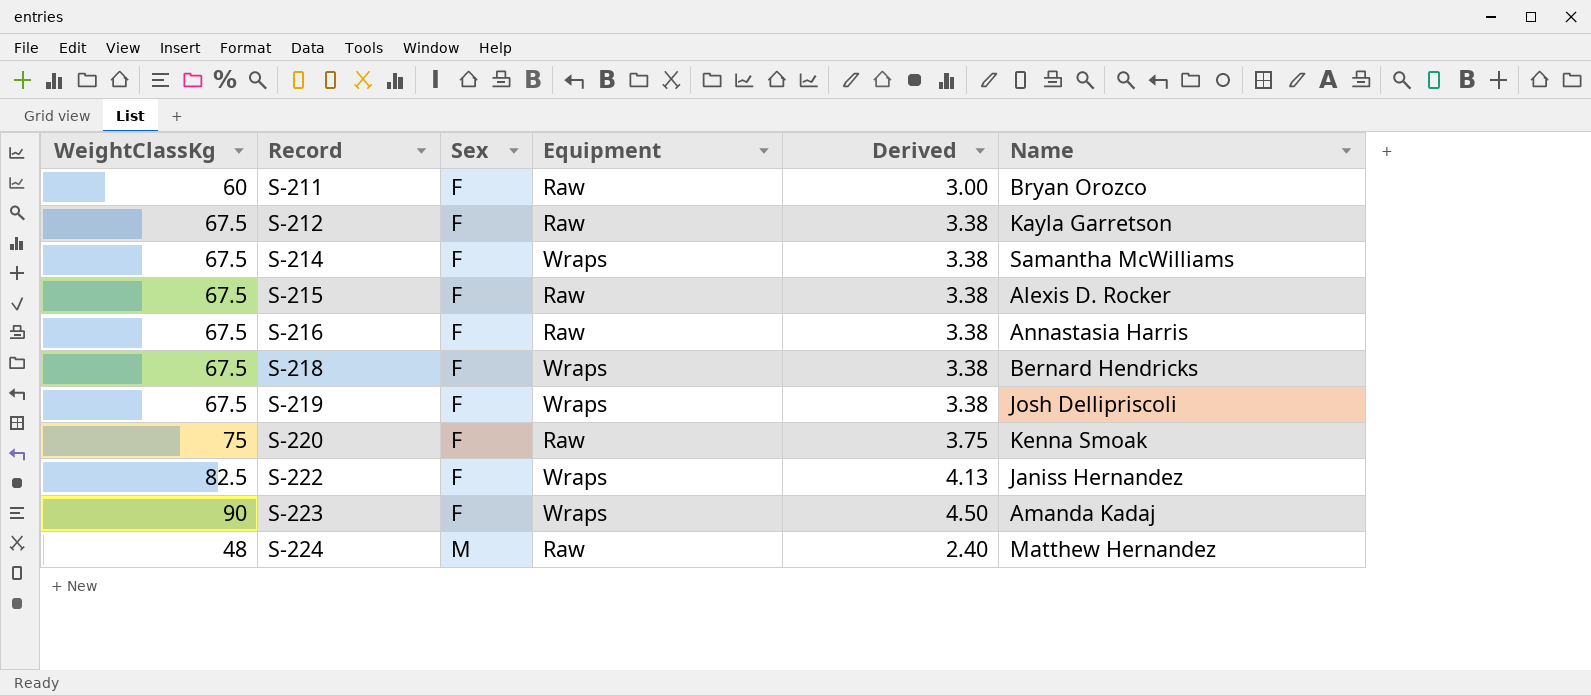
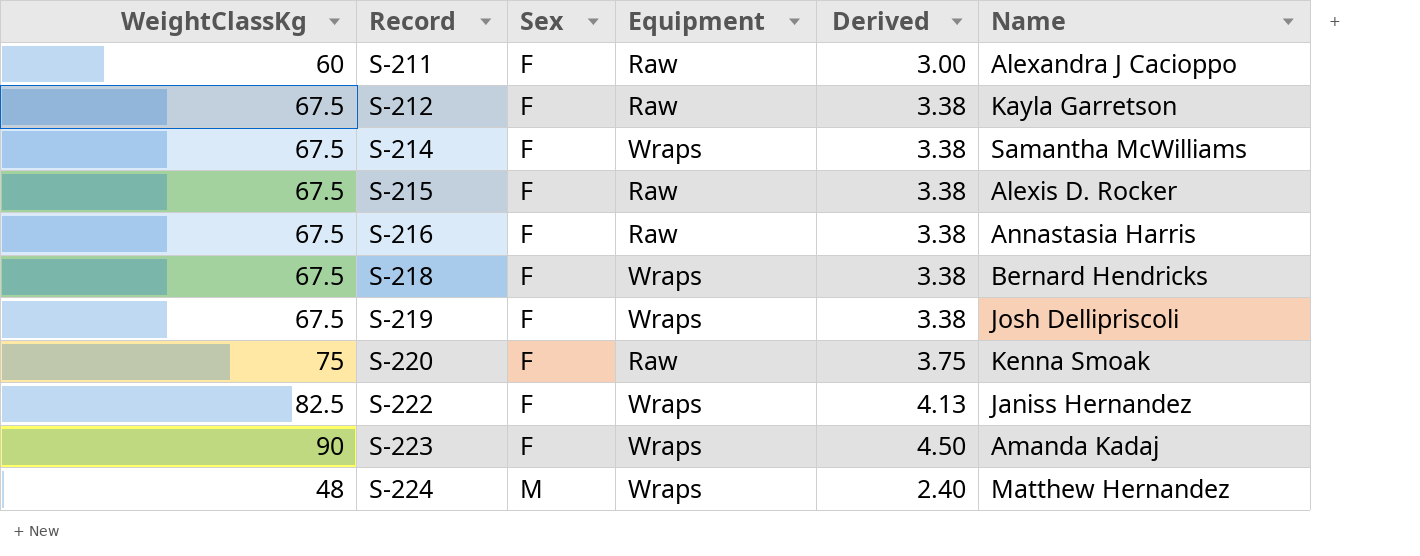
S-211 | Name: Bryan Orozco -> Alexandra J Cacioppo
S-224 | Equipment: Raw -> Wraps

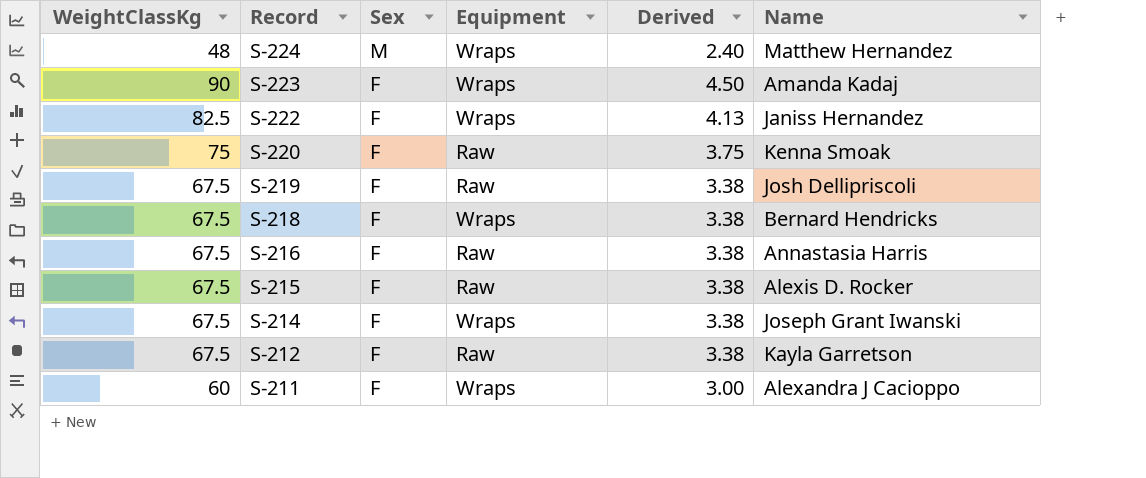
row order: Record ascending -> Record descending
S-219 | Equipment: Wraps -> Raw
S-214 | Name: Samantha McWilliams -> Joseph Grant Iwanski
S-211 | Equipment: Raw -> Wraps

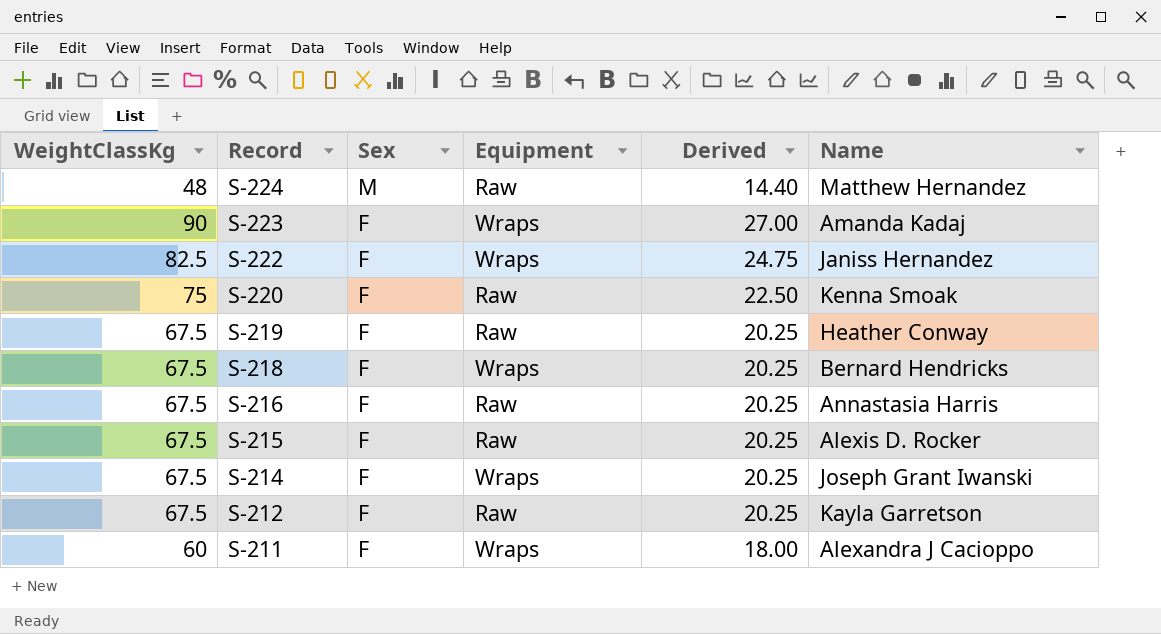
column Derived | formula: [WeightClassKg] * 0.05 -> [WeightClassKg] * 0.3
S-224 | Equipment: Wraps -> Raw
S-219 | Name: Josh Dellipriscoli -> Heather Conway

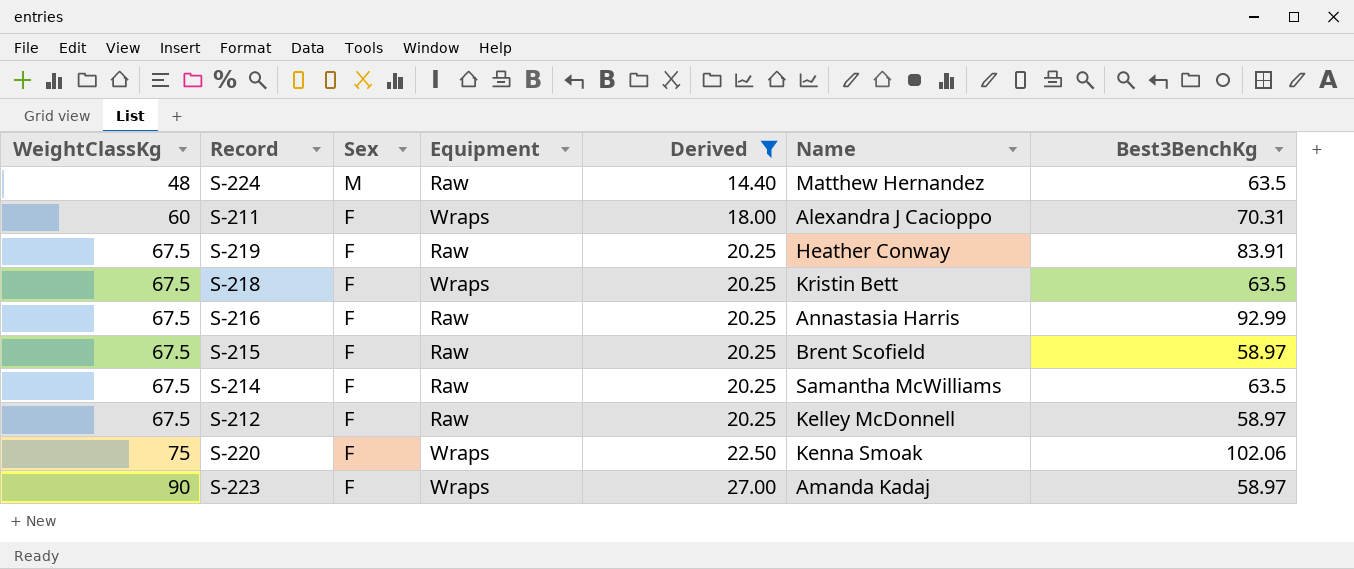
filter: none -> Derived != 24.75
row order: Record descending -> WeightClassKg ascending
column Best3BenchKg | position: none -> 7
S-218 | Name: Bernard Hendricks -> Kristin Bett
S-215 | Name: Alexis D. Rocker -> Brent Scofield
S-214 | Equipment: Wraps -> Raw
S-214 | Name: Joseph Grant Iwanski -> Samantha McWilliams
S-212 | Name: Kayla Garretson -> Kelley McDonnell
S-220 | Equipment: Raw -> Wraps

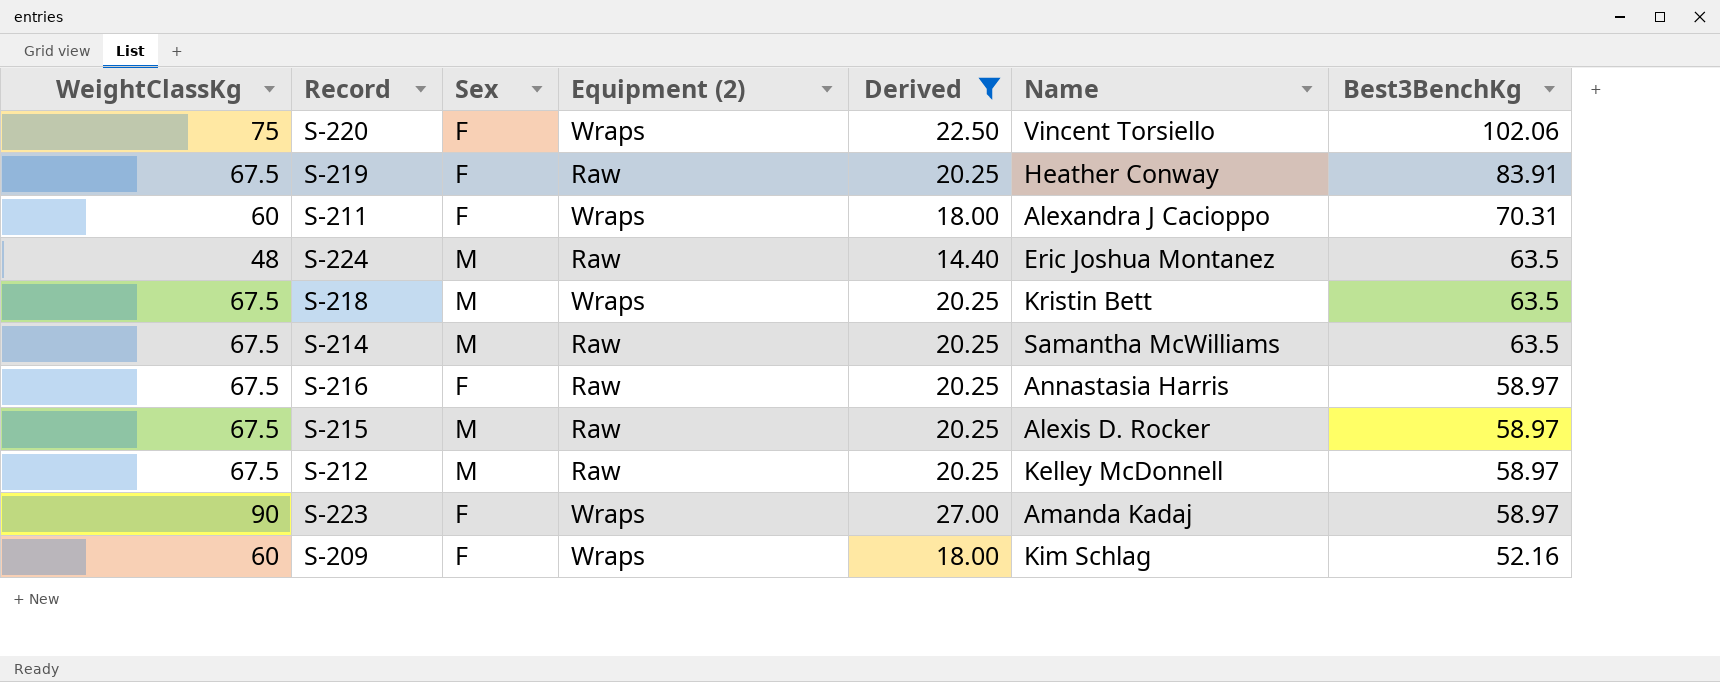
row order: WeightClassKg ascending -> Best3BenchKg descending
column name: Equipment -> Equipment (2)
S-220 | Name: Kenna Smoak -> Vincent Torsiello
S-224 | Name: Matthew Hernandez -> Eric Joshua Montanez
S-218 | Sex: F -> M
S-214 | Sex: F -> M
S-216 | Best3BenchKg: 92.99 -> 58.97
S-215 | Sex: F -> M
S-215 | Name: Brent Scofield -> Alexis D. Rocker
S-212 | Sex: F -> M
row S-209: none -> 60 | F | Wraps | 18.00 | Kim Schlag | 52.16

